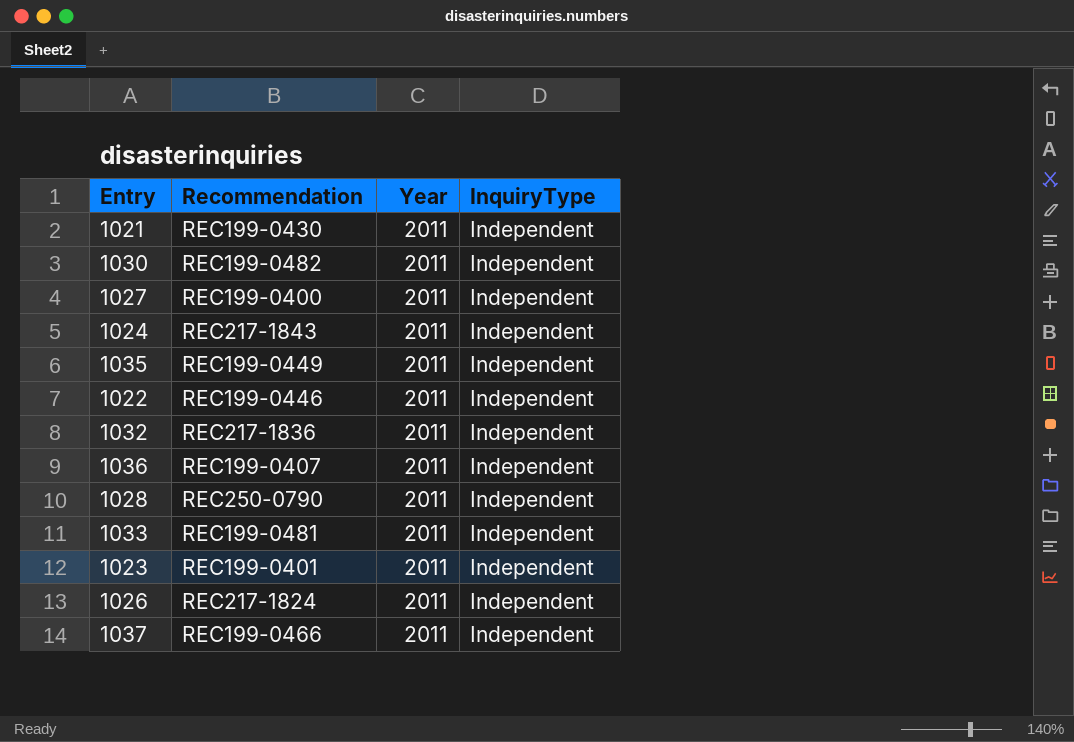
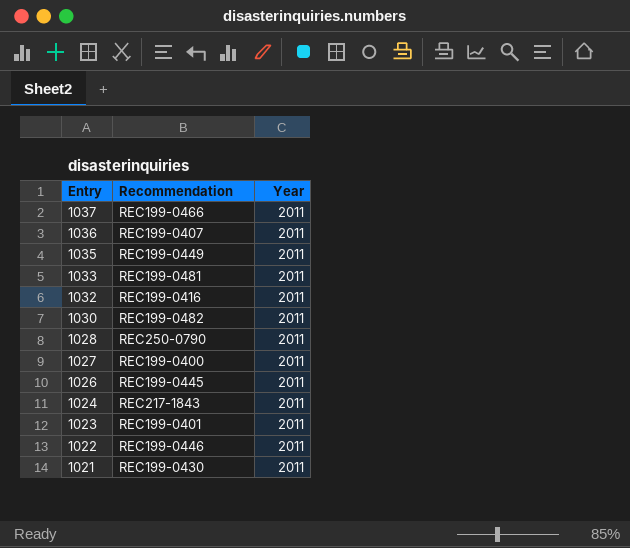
row order: none -> Entry descending
column InquiryType | position: 4 -> none
1032 | Recommendation: REC217-1836 -> REC199-0416
1026 | Recommendation: REC217-1824 -> REC199-0445

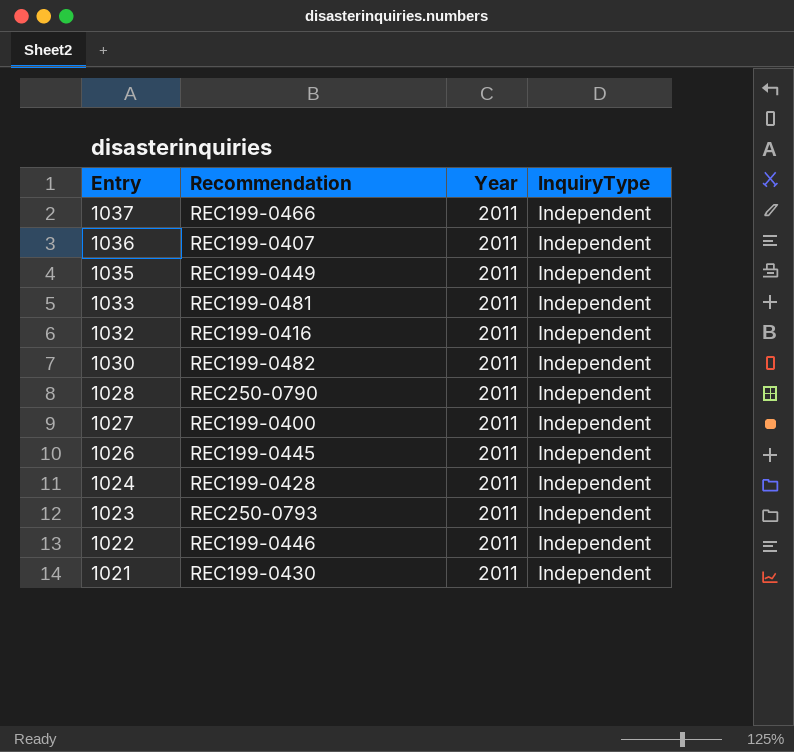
column InquiryType | position: none -> 4
1024 | Recommendation: REC217-1843 -> REC199-0428
1023 | Recommendation: REC199-0401 -> REC250-0793

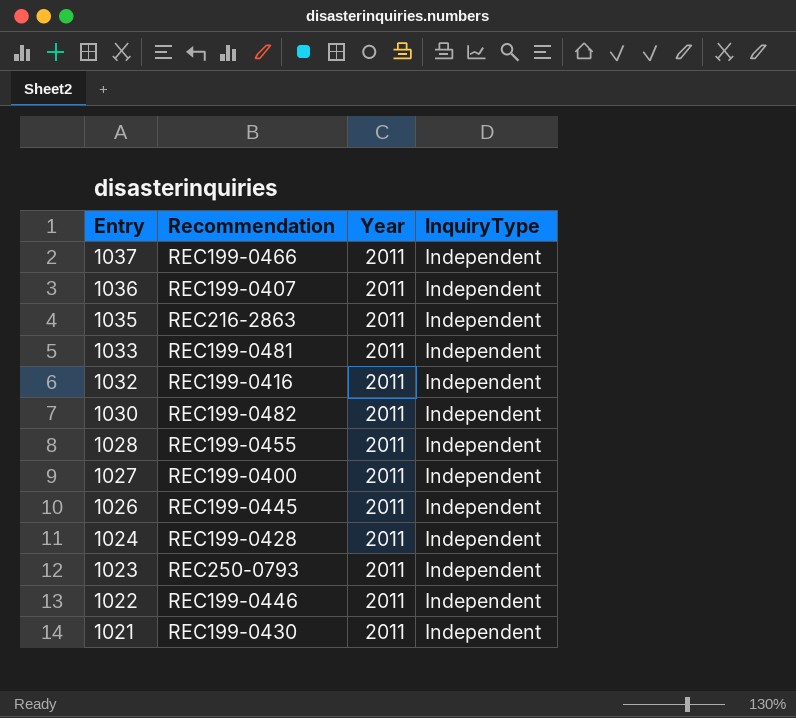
1035 | Recommendation: REC199-0449 -> REC216-2863
1028 | Recommendation: REC250-0790 -> REC199-0455

